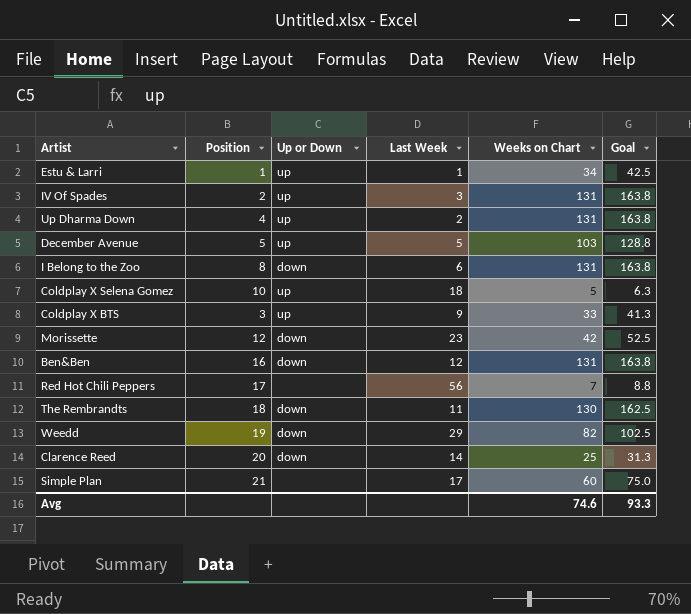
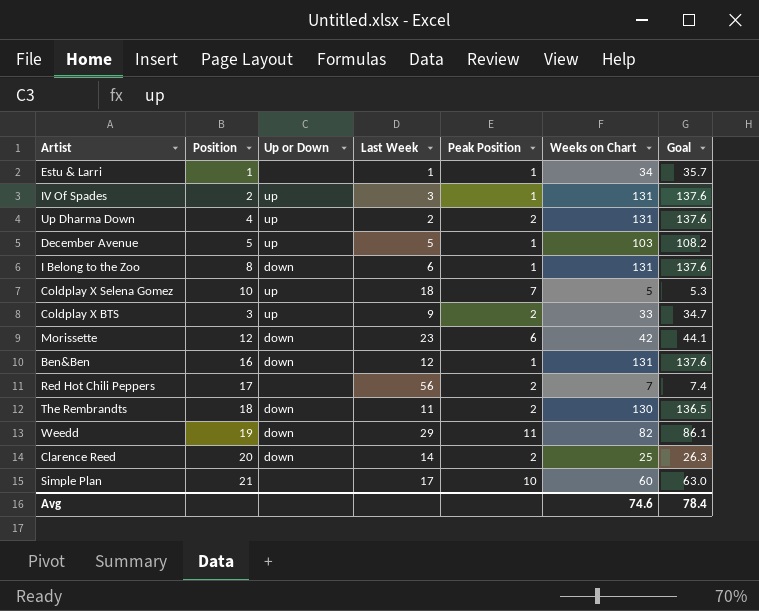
column Peak Position | position: none -> 5
column Goal | formula: [Weeks on Chart] * 1.25 -> [Weeks on Chart] * 1.05
Estu & Larri | Up or Down: up -> none
Avg | Goal: 93.3 -> 78.4

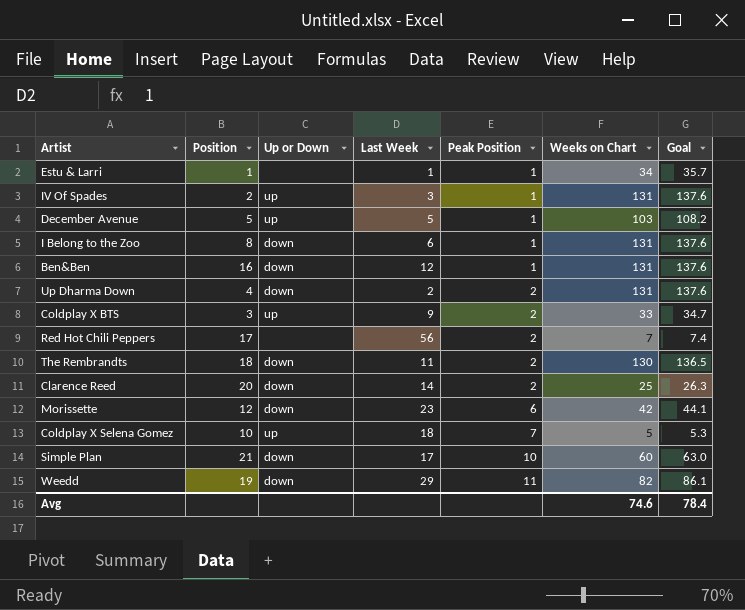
row order: none -> Peak Position ascending
Up Dharma Down | Up or Down: up -> down
Simple Plan | Up or Down: none -> down

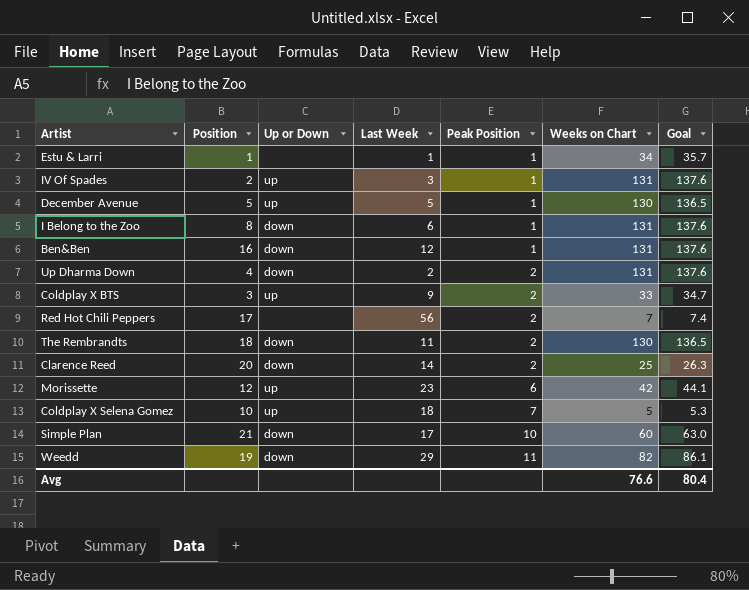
December Avenue | Weeks on Chart: 103 -> 130
December Avenue | Goal: 108.2 -> 136.5
Morissette | Up or Down: down -> up
Avg | Weeks on Chart: 74.6 -> 76.6
Avg | Goal: 78.4 -> 80.4

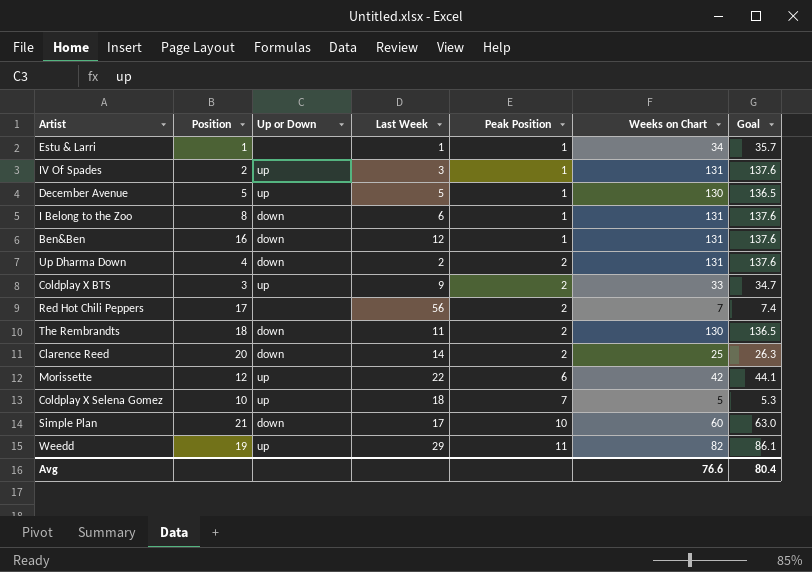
Morissette | Last Week: 23 -> 22
Weedd | Up or Down: down -> up

